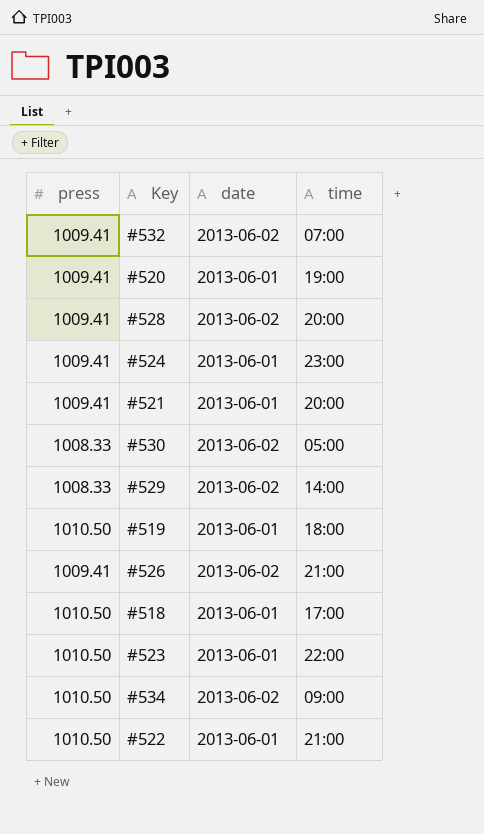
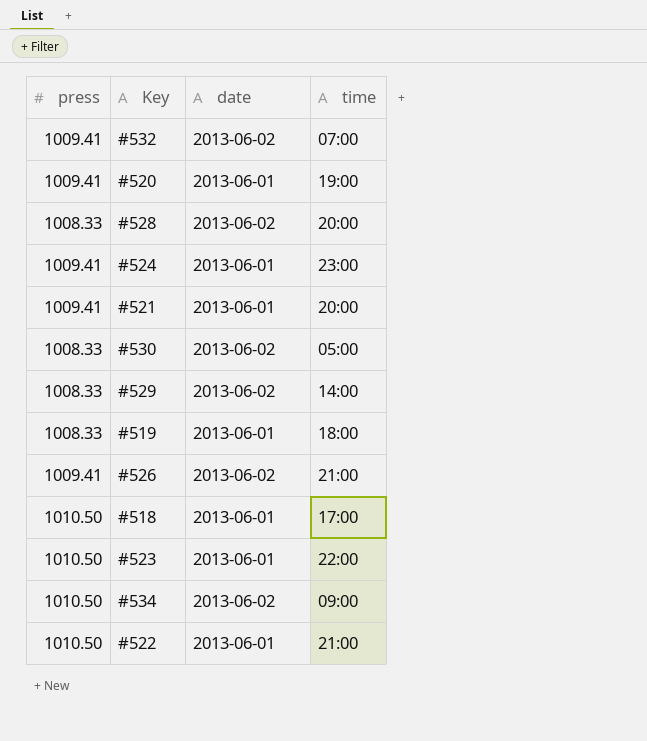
#528 | press: 1009.41 -> 1008.33
#519 | press: 1010.50 -> 1008.33

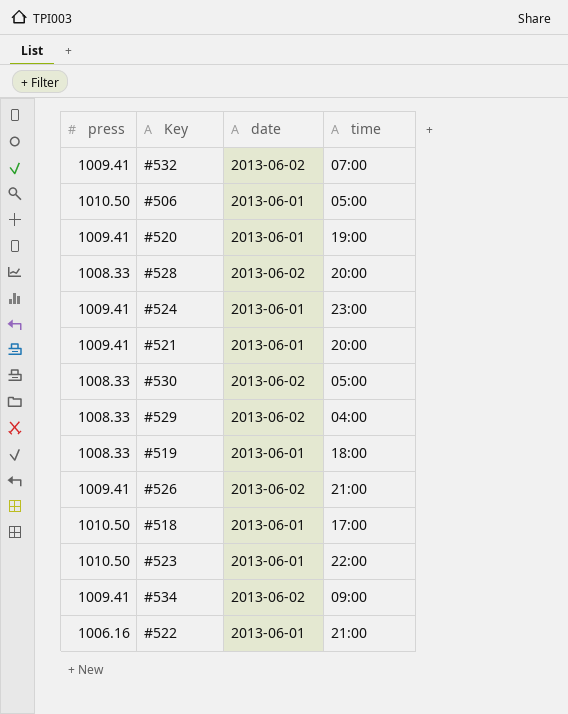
row #506: none -> 1010.50 | 2013-06-01 | 05:00
#529 | time: 14:00 -> 04:00
#534 | press: 1010.50 -> 1009.41
#522 | press: 1010.50 -> 1006.16

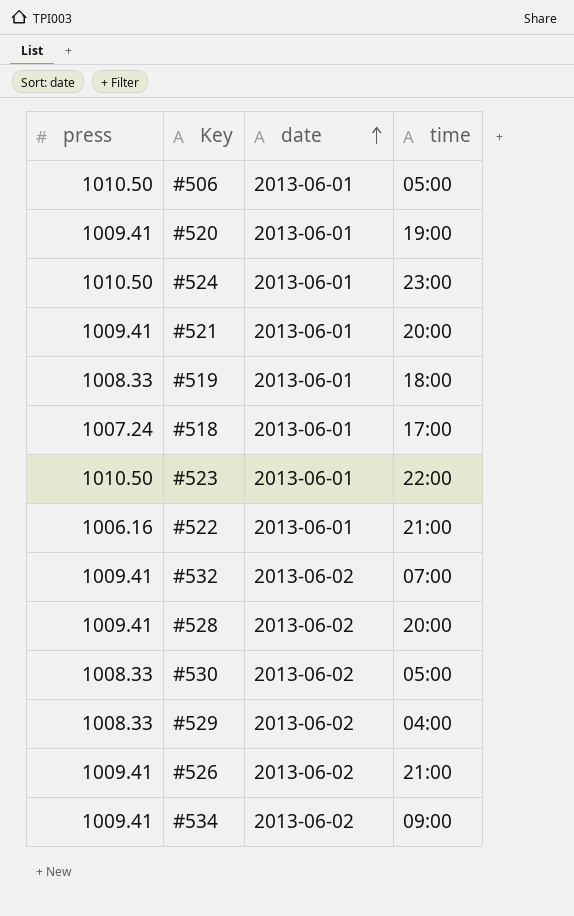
row order: none -> date ascending
#524 | press: 1009.41 -> 1010.50
#518 | press: 1010.50 -> 1007.24
#528 | press: 1008.33 -> 1009.41

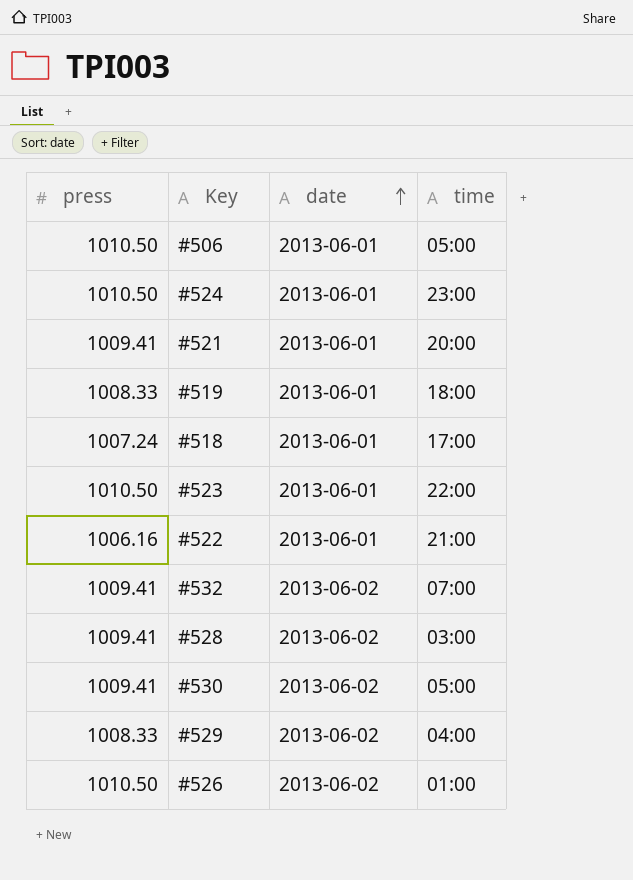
row #520: 1009.41 | 2013-06-01 | 19:00 -> none
row #534: 1009.41 | 2013-06-02 | 09:00 -> none
#528 | time: 20:00 -> 03:00
#530 | press: 1008.33 -> 1009.41
#526 | press: 1009.41 -> 1010.50
#526 | time: 21:00 -> 01:00

